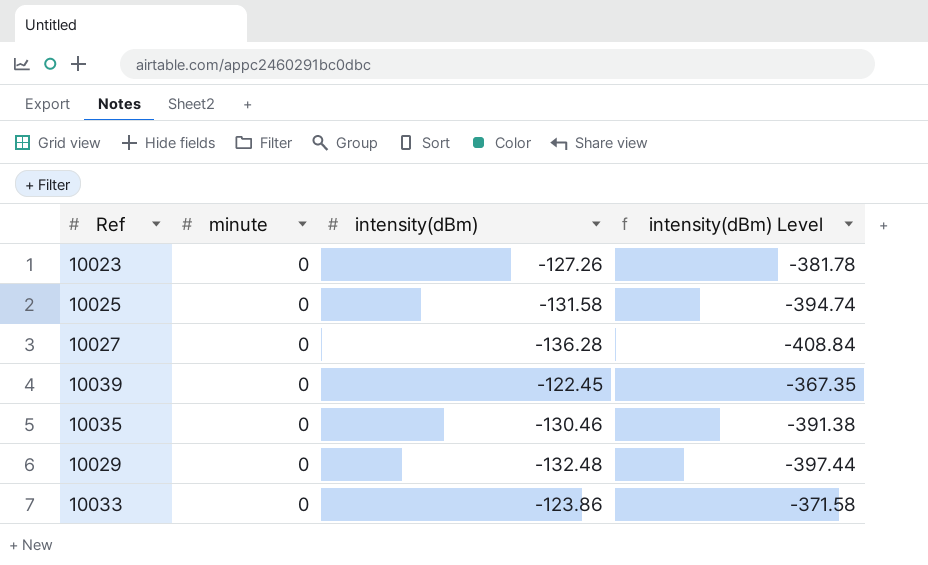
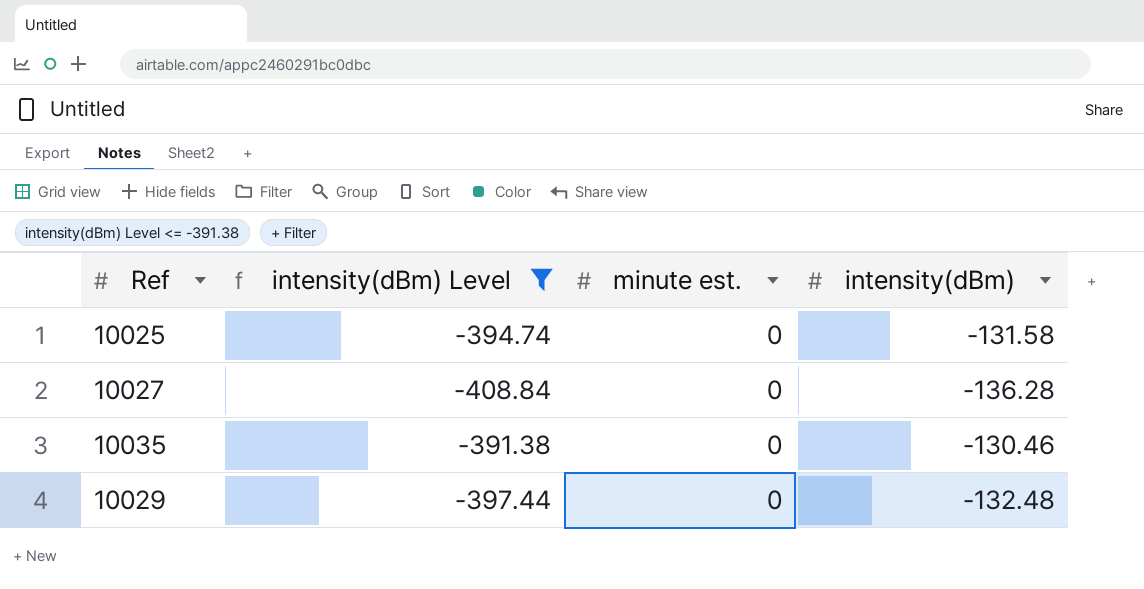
filter: none -> intensity(dBm) Level <= -391.38
column intensity(dBm) Level | position: 4 -> 2
column name: minute -> minute est.

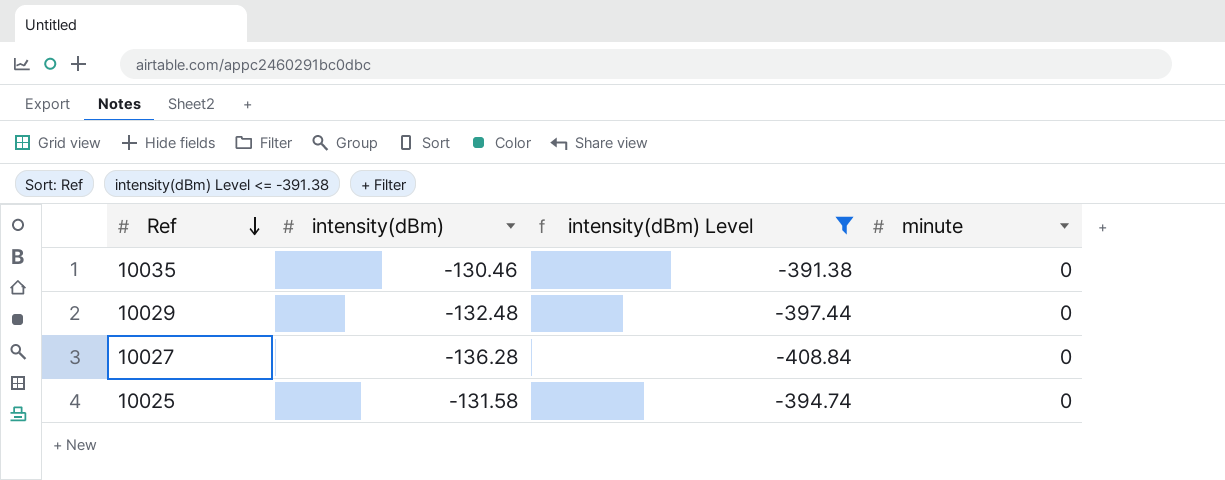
row order: none -> Ref descending
column intensity(dBm) | position: 4 -> 2
column name: minute est. -> minute

